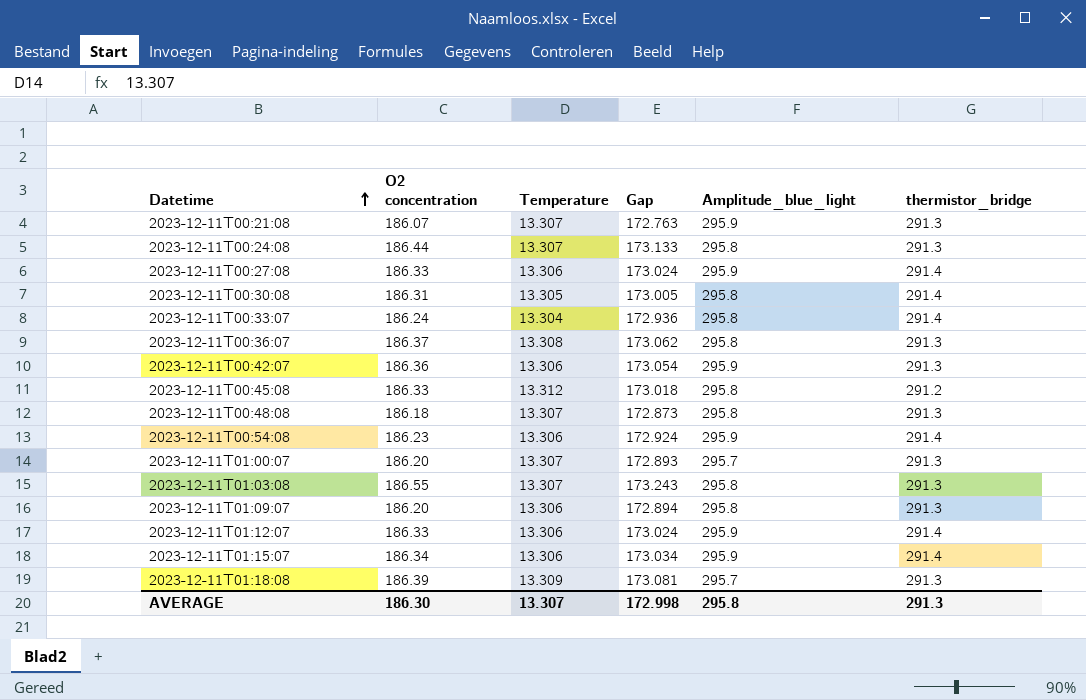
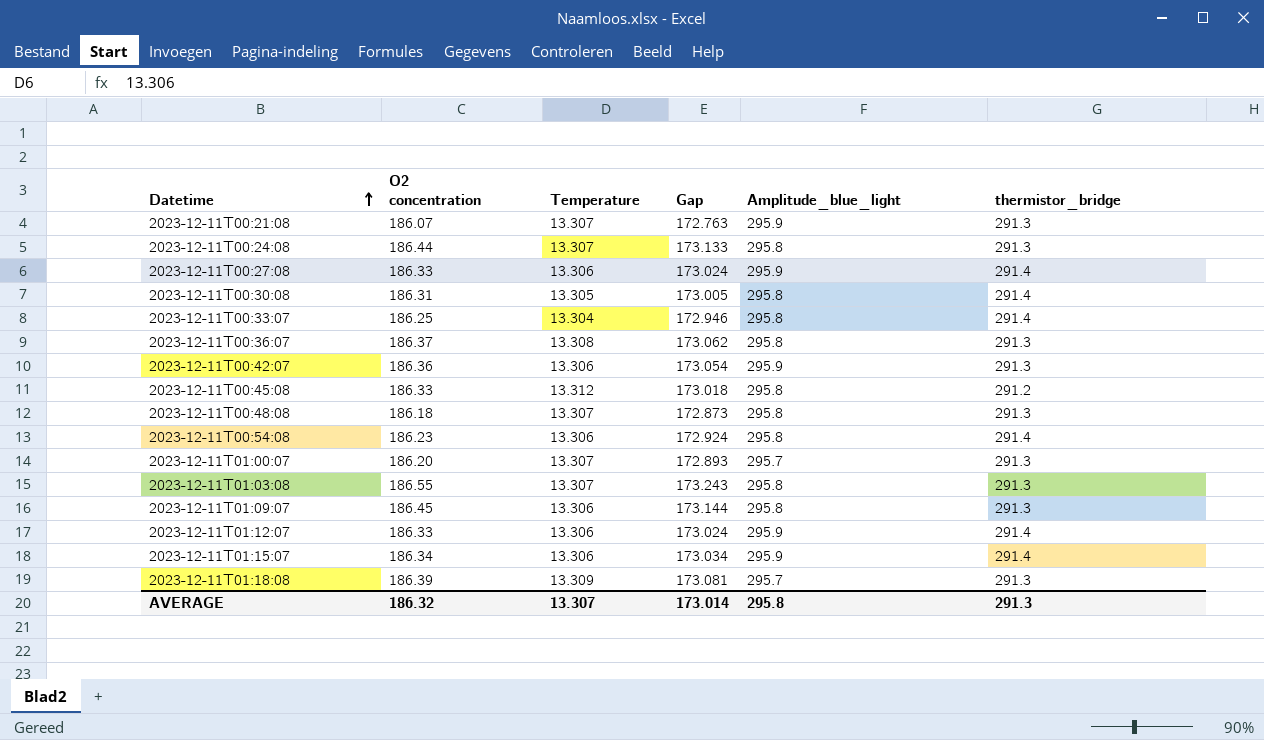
2023-12-11T00:33:07 | O2 concentration: 186.24 -> 186.25
2023-12-11T00:33:07 | Gap: 172.936 -> 172.946
2023-12-11T00:54:08 | Amplitude_blue_light: 295.9 -> 295.8
2023-12-11T01:09:07 | O2 concentration: 186.20 -> 186.45
2023-12-11T01:09:07 | Gap: 172.894 -> 173.144
AVERAGE | O2 concentration: 186.30 -> 186.32
AVERAGE | Gap: 172.998 -> 173.014

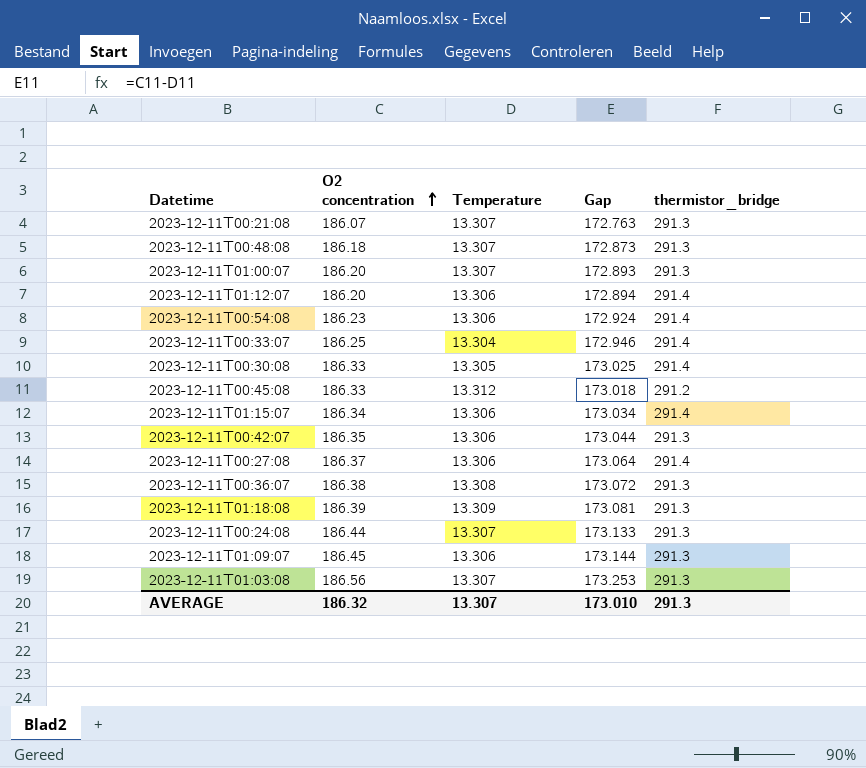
row order: Datetime ascending -> O2 concentration ascending
column Amplitude_blue_light | position: 5 -> none
2023-12-11T01:12:07 | O2 concentration: 186.33 -> 186.20
2023-12-11T01:12:07 | Gap: 173.024 -> 172.894
2023-12-11T00:30:08 | O2 concentration: 186.31 -> 186.33
2023-12-11T00:30:08 | Gap: 173.005 -> 173.025
2023-12-11T00:42:07 | O2 concentration: 186.36 -> 186.35
2023-12-11T00:42:07 | Gap: 173.054 -> 173.044
2023-12-11T00:27:08 | O2 concentration: 186.33 -> 186.37
2023-12-11T00:27:08 | Gap: 173.024 -> 173.064
2023-12-11T00:36:07 | O2 concentration: 186.37 -> 186.38
2023-12-11T00:36:07 | Gap: 173.062 -> 173.072
2023-12-11T01:03:08 | O2 concentration: 186.55 -> 186.56
2023-12-11T01:03:08 | Gap: 173.243 -> 173.253
AVERAGE | Gap: 173.014 -> 173.010

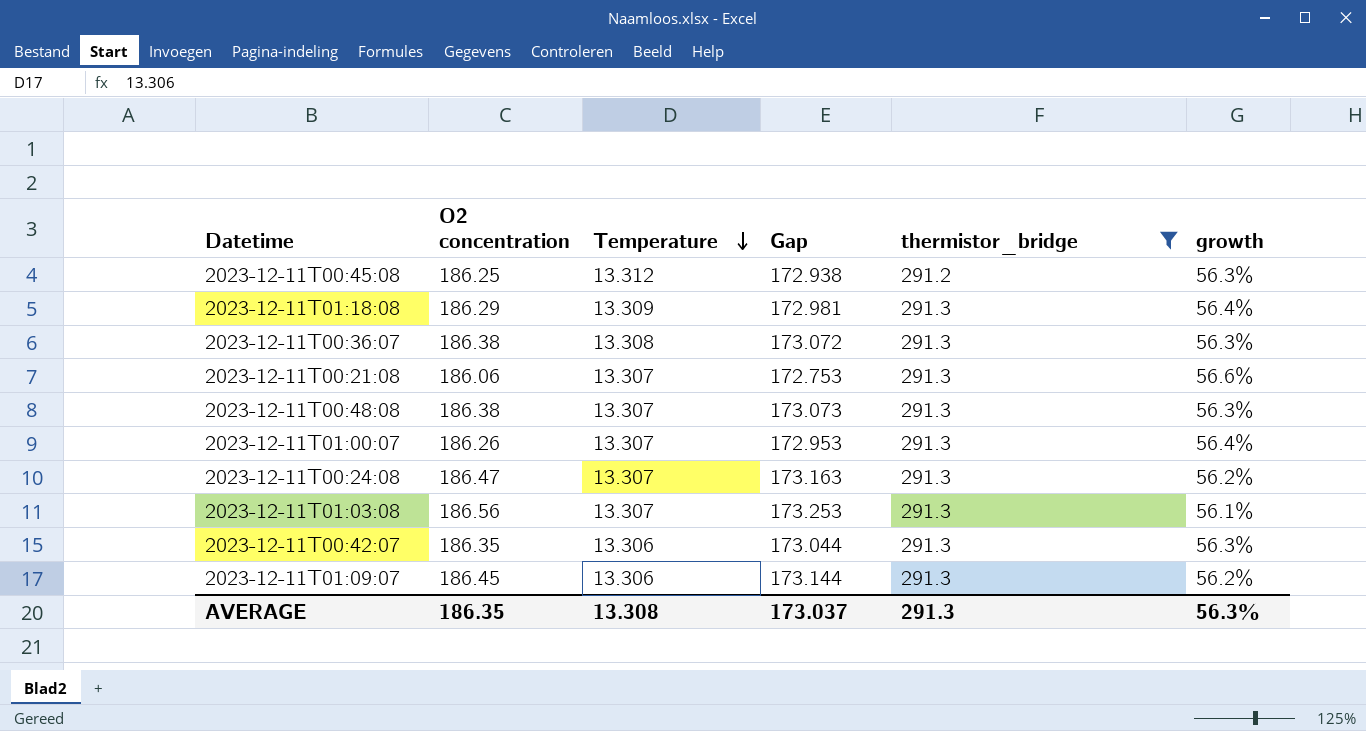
filter: none -> thermistor_bridge != 291.4
row order: O2 concentration ascending -> Temperature descending
column growth | formula: none -> ([thermistor_bridge] - [O2 concentration]) / [O2 concentration]
2023-12-11T00:45:08 | O2 concentration: 186.33 -> 186.25
2023-12-11T00:45:08 | Gap: 173.018 -> 172.938
2023-12-11T01:18:08 | O2 concentration: 186.39 -> 186.29
2023-12-11T01:18:08 | Gap: 173.081 -> 172.981
2023-12-11T00:21:08 | O2 concentration: 186.07 -> 186.06
2023-12-11T00:21:08 | Gap: 172.763 -> 172.753
2023-12-11T00:48:08 | O2 concentration: 186.18 -> 186.38
2023-12-11T00:48:08 | Gap: 172.873 -> 173.073
2023-12-11T01:00:07 | O2 concentration: 186.20 -> 186.26
2023-12-11T01:00:07 | Gap: 172.893 -> 172.953
2023-12-11T00:24:08 | O2 concentration: 186.44 -> 186.47
2023-12-11T00:24:08 | Gap: 173.133 -> 173.163
AVERAGE | O2 concentration: 186.32 -> 186.35
AVERAGE | Temperature: 13.307 -> 13.308
AVERAGE | Gap: 173.010 -> 173.037

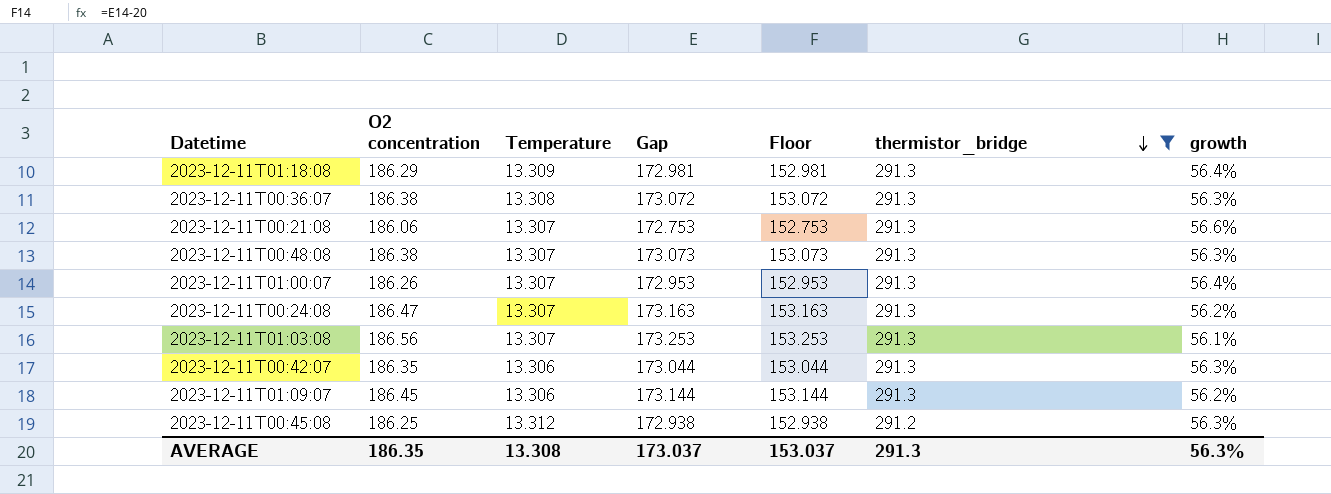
row order: Temperature descending -> thermistor_bridge descending
column Floor | formula: none -> [Gap] - 20

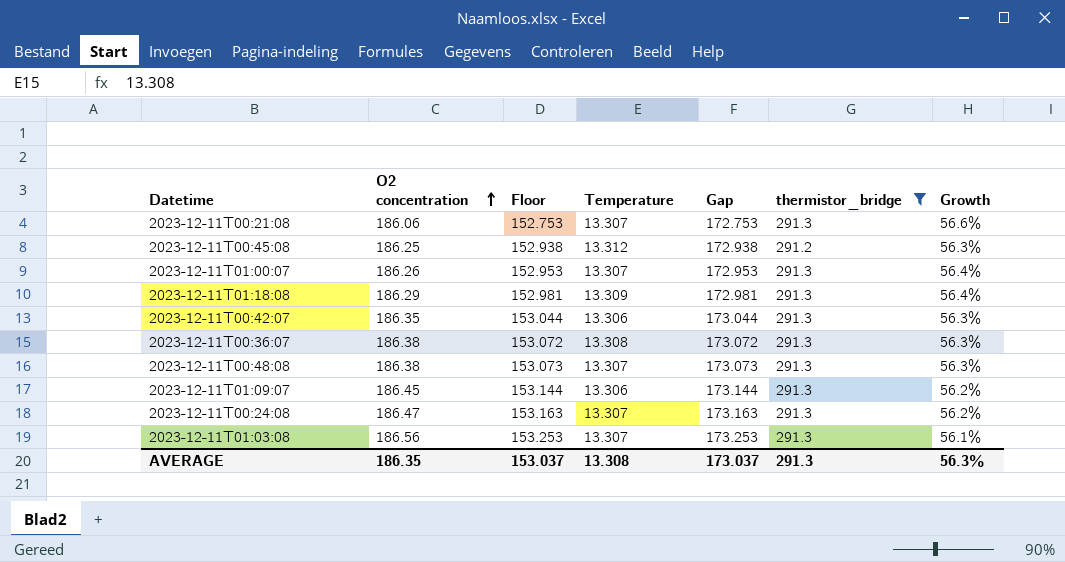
row order: thermistor_bridge descending -> O2 concentration ascending
column Floor | position: 5 -> 3
column name: growth -> Growth

